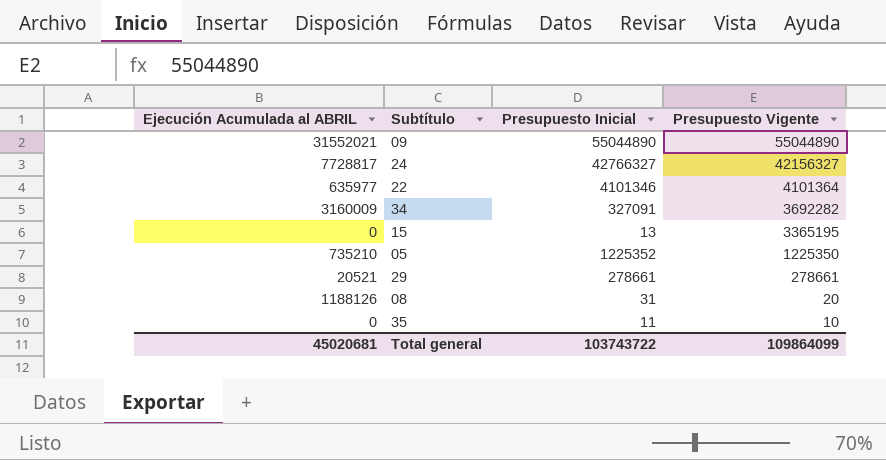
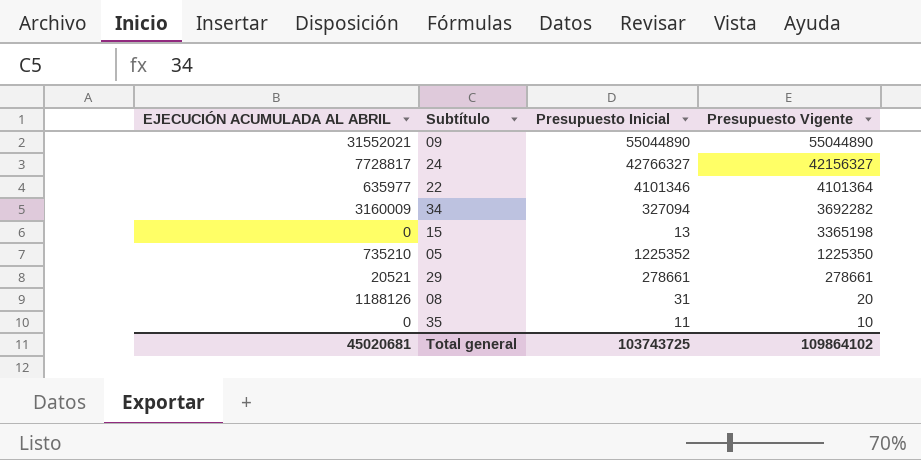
column name: Ejecución Acumulada al ABRIL -> EJECUCIÓN ACUMULADA AL ABRIL
34 | Presupuesto Inicial: 327091 -> 327094
15 | Presupuesto Vigente: 3365195 -> 3365198
Total general | Presupuesto Inicial: 103743722 -> 103743725
Total general | Presupuesto Vigente: 109864099 -> 109864102

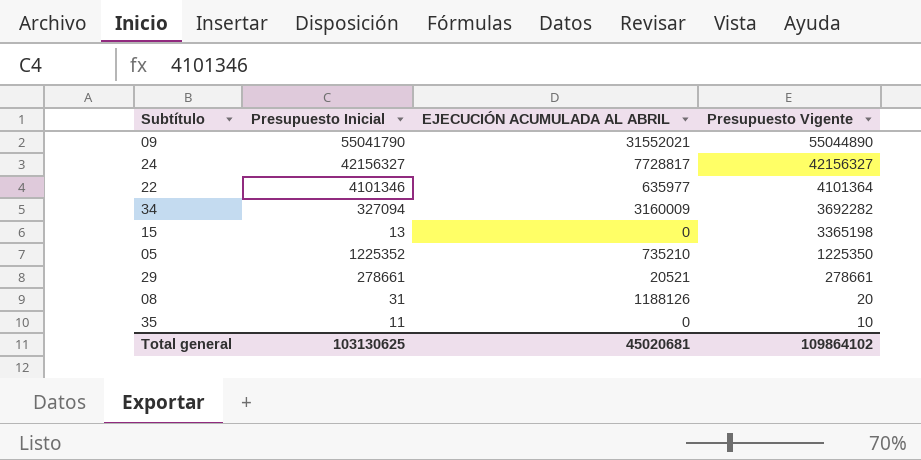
column EJECUCIÓN ACUMULADA AL ABRIL | position: 1 -> 3
09 | Presupuesto Inicial: 55044890 -> 55041790
24 | Presupuesto Inicial: 42766327 -> 42156327
Total general | Presupuesto Inicial: 103743725 -> 103130625

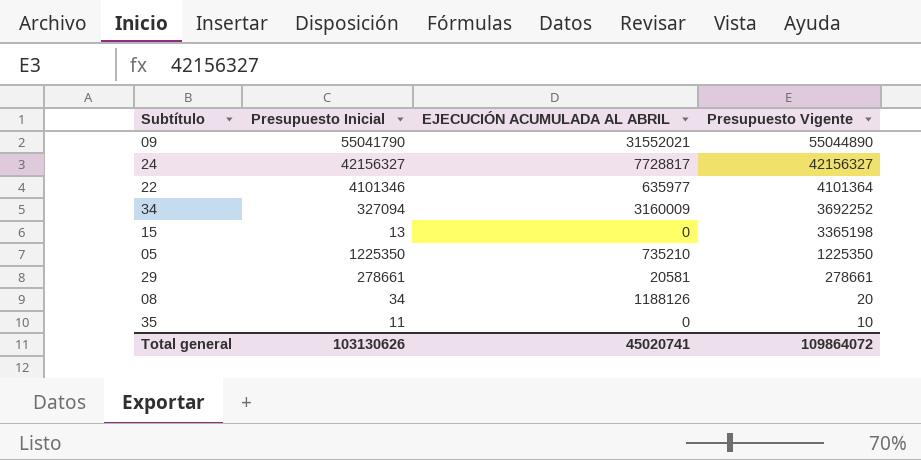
34 | Presupuesto Vigente: 3692282 -> 3692252
05 | Presupuesto Inicial: 1225352 -> 1225350
29 | EJECUCIÓN ACUMULADA AL ABRIL: 20521 -> 20581
08 | Presupuesto Inicial: 31 -> 34
Total general | Presupuesto Inicial: 103130625 -> 103130626
Total general | EJECUCIÓN ACUMULADA AL ABRIL: 45020681 -> 45020741
Total general | Presupuesto Vigente: 109864102 -> 109864072

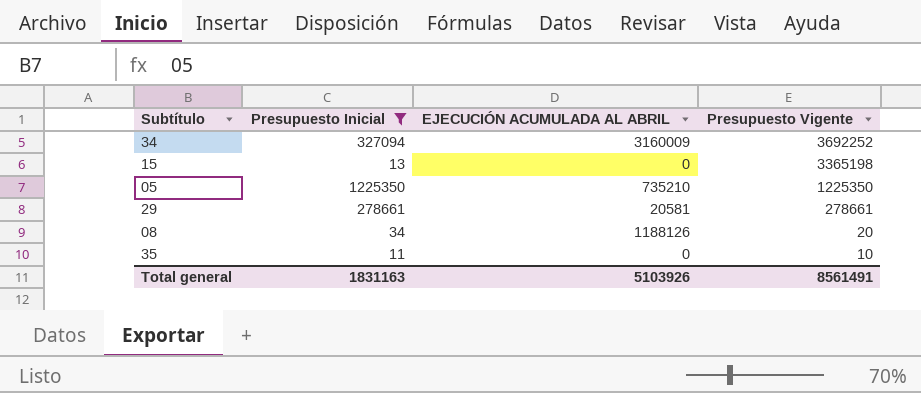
filter: none -> Presupuesto Inicial <= 1225350
Total general | Presupuesto Inicial: 103130626 -> 1831163
Total general | EJECUCIÓN ACUMULADA AL ABRIL: 45020741 -> 5103926
Total general | Presupuesto Vigente: 109864072 -> 8561491

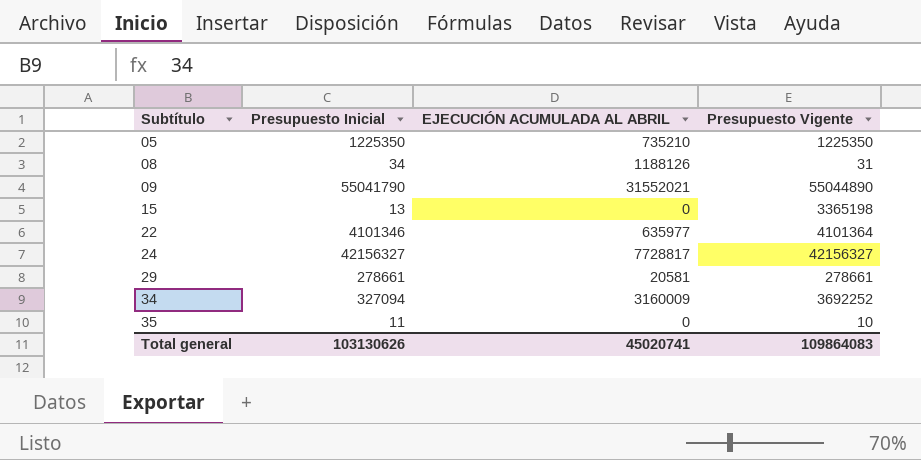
filter: Presupuesto Inicial <= 1225350 -> none
row order: Presupuesto Vigente descending -> Subtítulo ascending
08 | Presupuesto Vigente: 20 -> 31
Total general | Presupuesto Inicial: 1831163 -> 103130626
Total general | EJECUCIÓN ACUMULADA AL ABRIL: 5103926 -> 45020741
Total general | Presupuesto Vigente: 8561491 -> 109864083

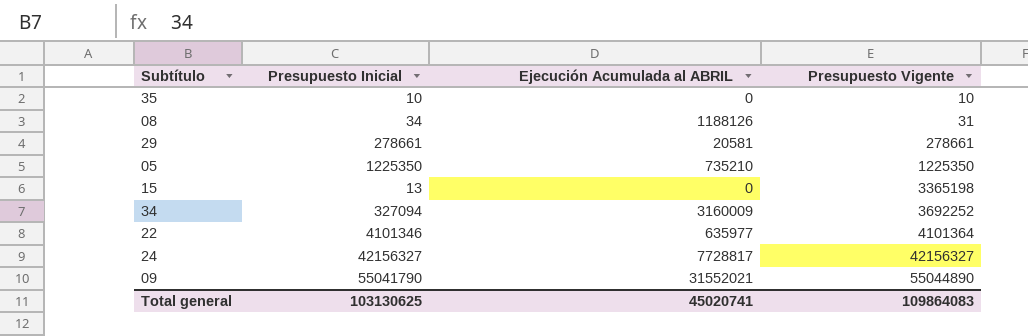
row order: Subtítulo ascending -> Presupuesto Vigente ascending
column name: EJECUCIÓN ACUMULADA AL ABRIL -> Ejecución Acumulada al ABRIL
35 | Presupuesto Inicial: 11 -> 10
Total general | Presupuesto Inicial: 103130626 -> 103130625

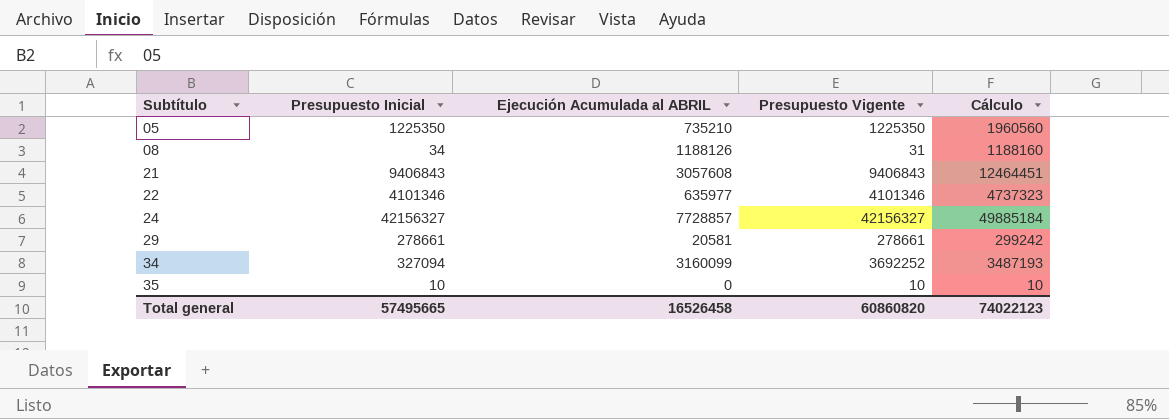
row order: Presupuesto Vigente ascending -> Subtítulo ascending
column Cálculo | formula: none -> [Presupuesto Inicial] + [Ejecución Acumulada al ABRIL]
row 15: 13 | 0 | 3365198 -> none
row 09: 55041790 | 31552021 | 55044890 -> none
row 21: none -> 9406843 | 3057608 | 9406843 | 12464451
22 | Presupuesto Vigente: 4101364 -> 4101346
24 | Ejecución Acumulada al ABRIL: 7728817 -> 7728857
34 | Ejecución Acumulada al ABRIL: 3160009 -> 3160099
Total general | Presupuesto Inicial: 103130625 -> 57495665
Total general | Ejecución Acumulada al ABRIL: 45020741 -> 16526458
Total general | Presupuesto Vigente: 109864083 -> 60860820

